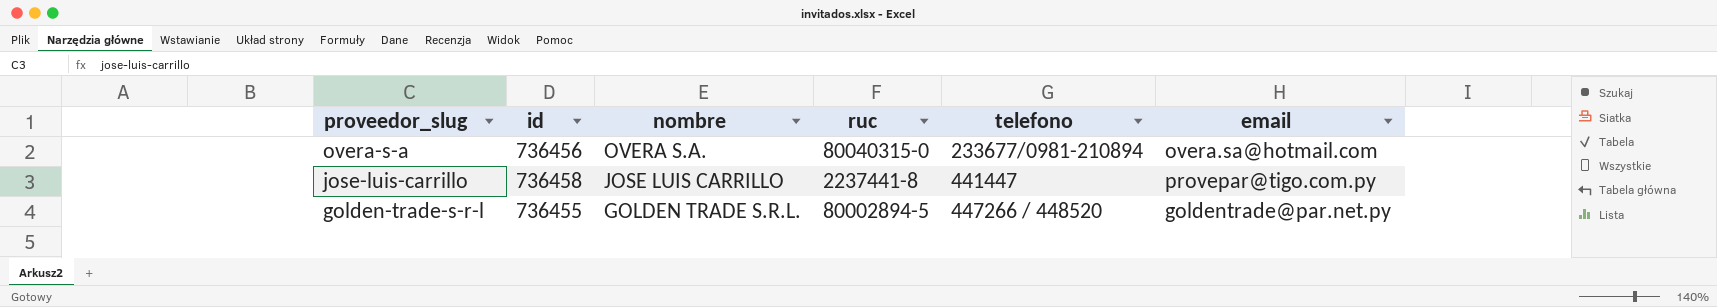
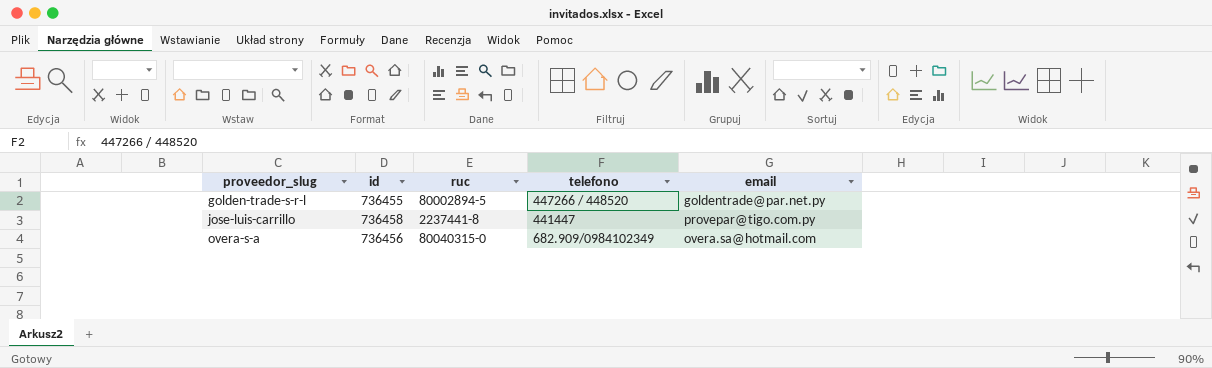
row order: proveedor_slug descending -> proveedor_slug ascending
column nombre | position: 3 -> none
overa-s-a | telefono: 233677/0981-210894 -> 682.909/0984102349

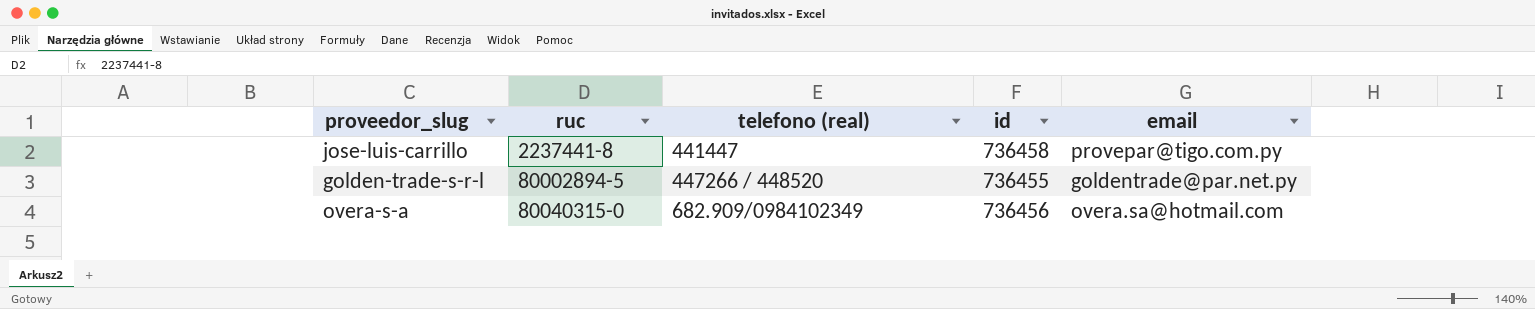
row order: proveedor_slug ascending -> ruc ascending
column name: telefono -> telefono (real)
column id | position: 2 -> 4

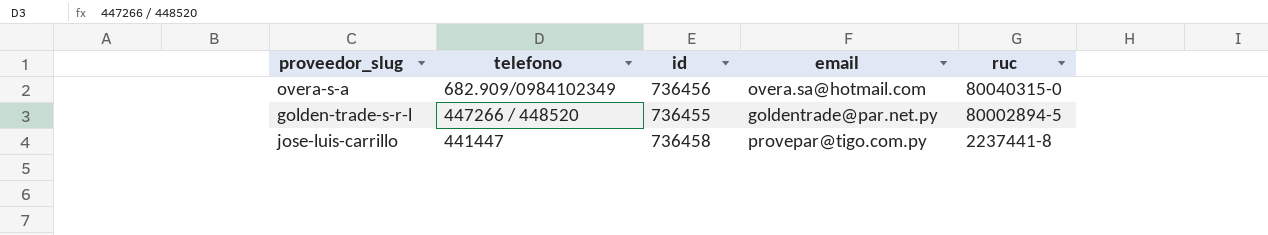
row order: ruc ascending -> ruc descending
column name: telefono (real) -> telefono
column ruc | position: 2 -> 5

